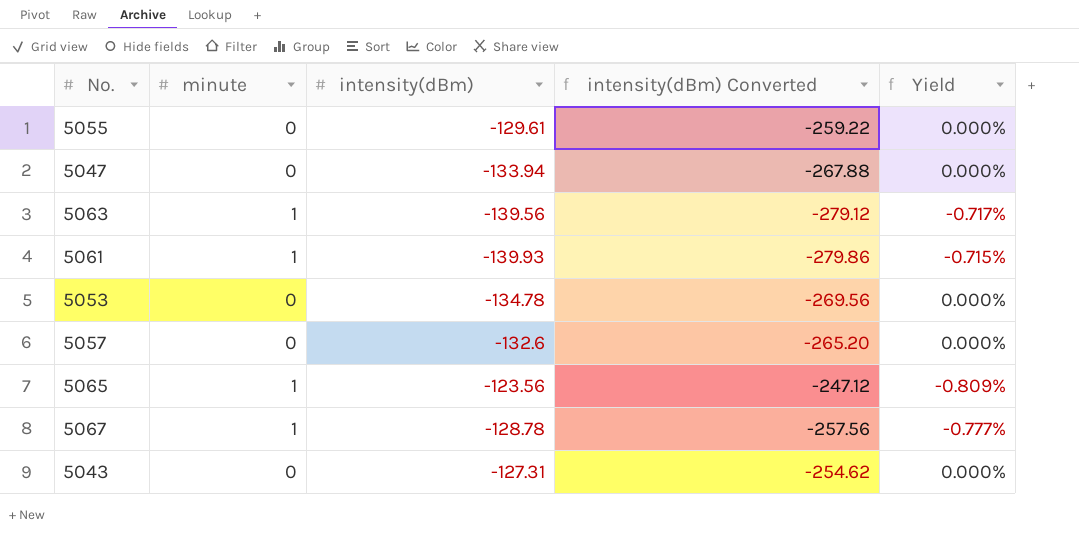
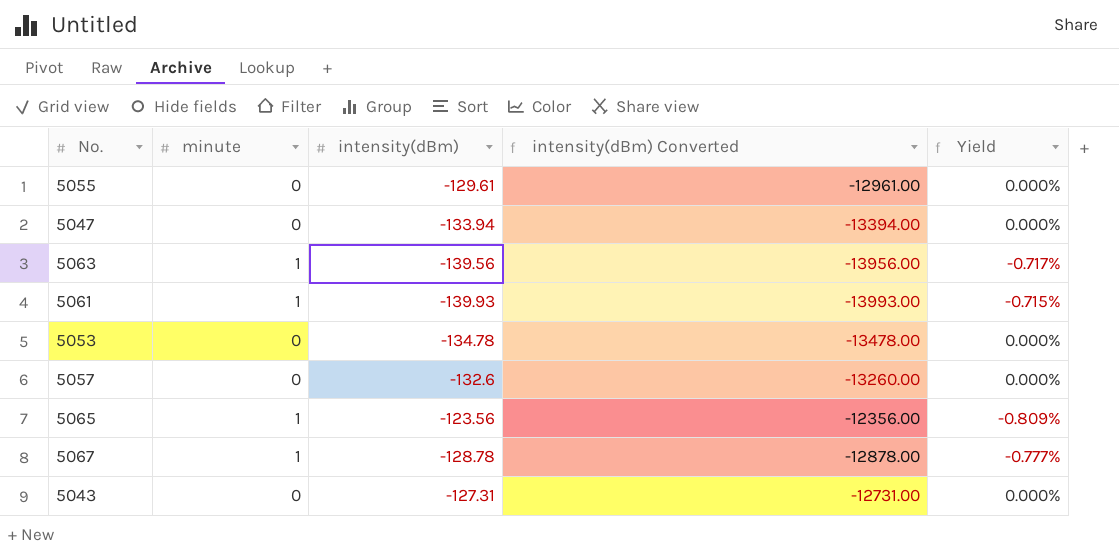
column intensity(dBm) Converted | formula: [intensity(dBm)] * 2 -> [intensity(dBm)] * 100

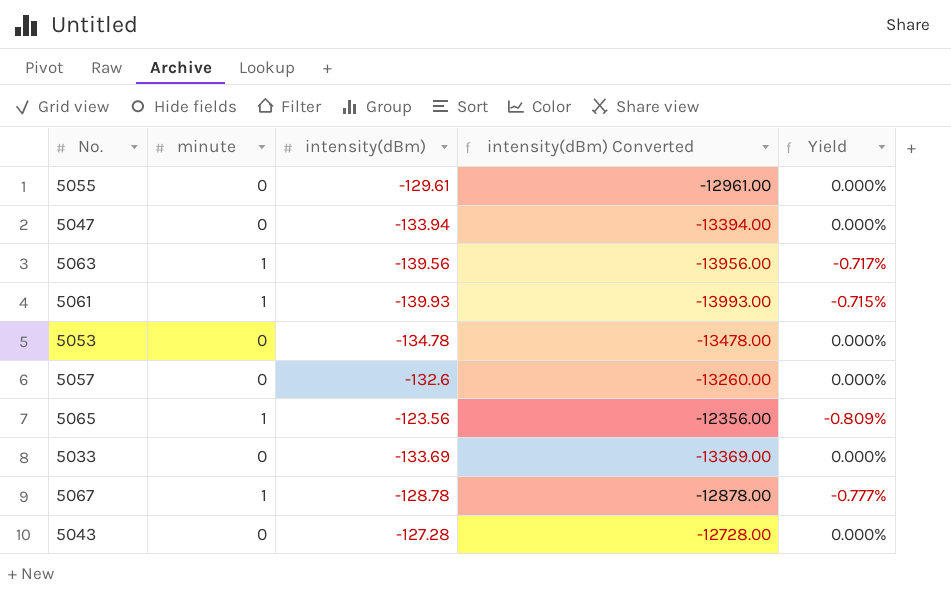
row 5033: none -> 0 | -133.69 | -13369.00 | 0.000%
5043 | intensity(dBm): -127.31 -> -127.28
5043 | intensity(dBm) Converted: -12731.00 -> -12728.00

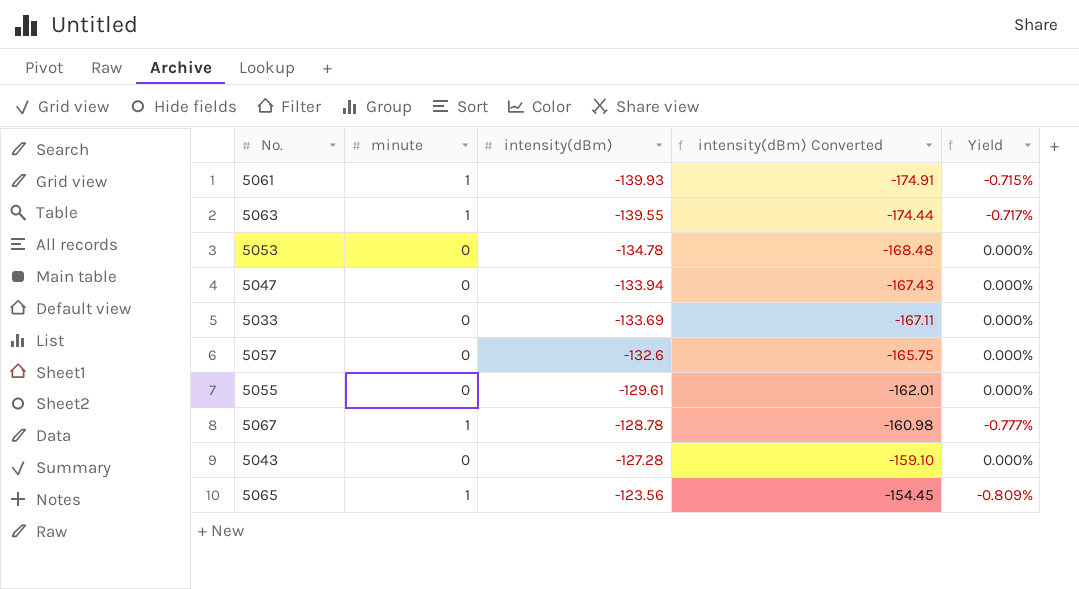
row order: none -> intensity(dBm) ascending
column intensity(dBm) Converted | formula: [intensity(dBm)] * 100 -> [intensity(dBm)] * 1.25
5063 | intensity(dBm): -139.56 -> -139.55

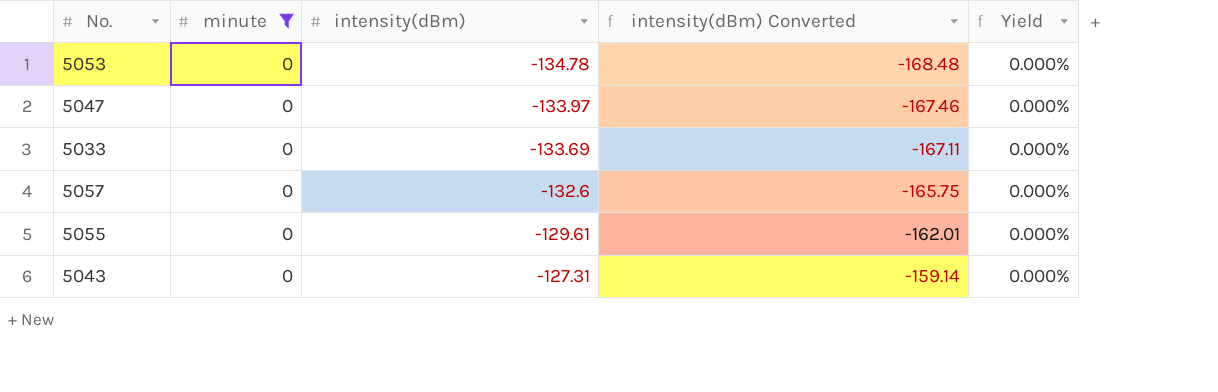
filter: none -> minute = 0
5047 | intensity(dBm): -133.94 -> -133.97
5047 | intensity(dBm) Converted: -167.43 -> -167.46
5043 | intensity(dBm): -127.28 -> -127.31
5043 | intensity(dBm) Converted: -159.10 -> -159.14

